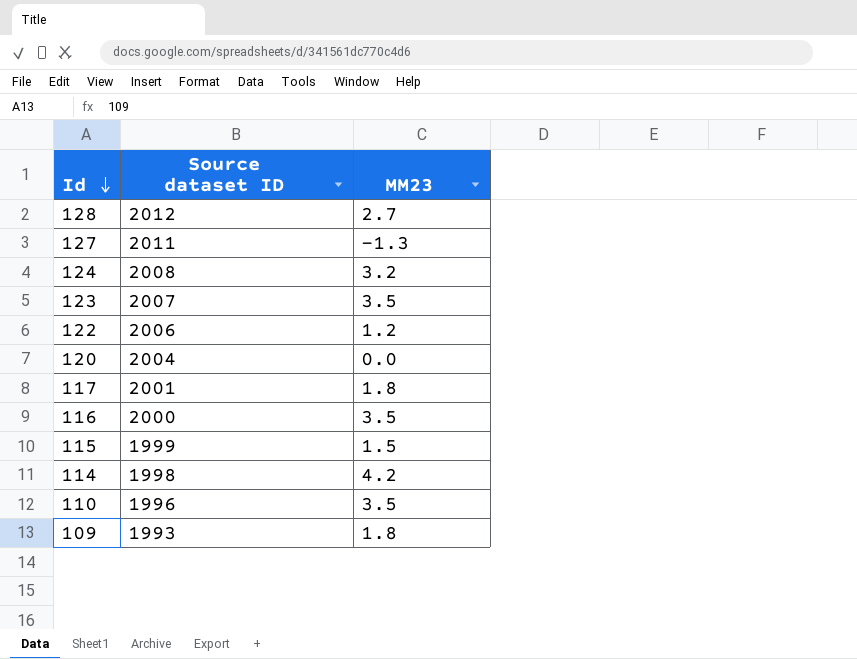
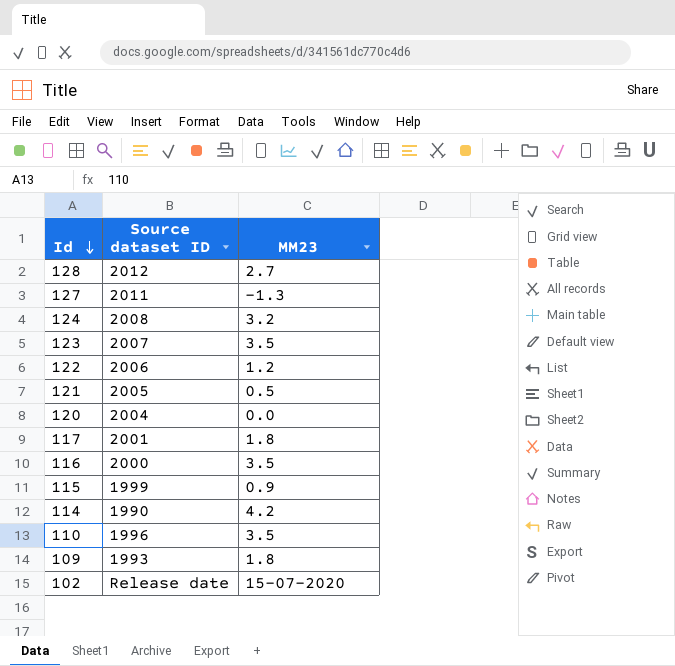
row 121: none -> 2005 | 0.5
115 | MM23: 1.5 -> 0.9
114 | Source dataset ID: 1998 -> 1990
row 102: none -> Release date | 15-07-2020

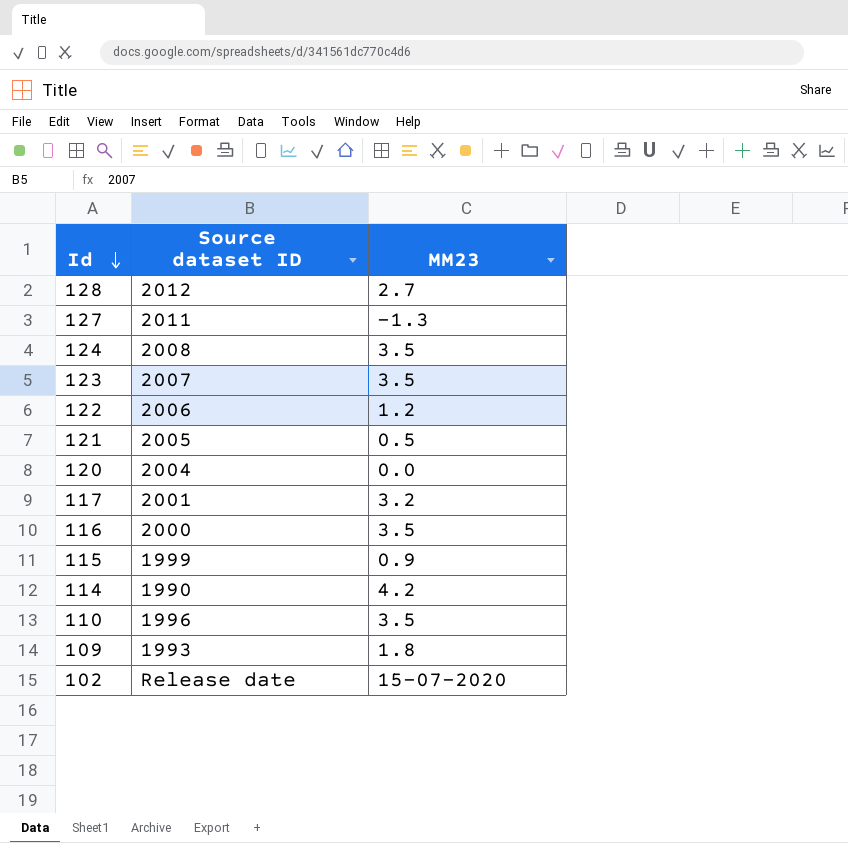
124 | MM23: 3.2 -> 3.5
117 | MM23: 1.8 -> 3.2

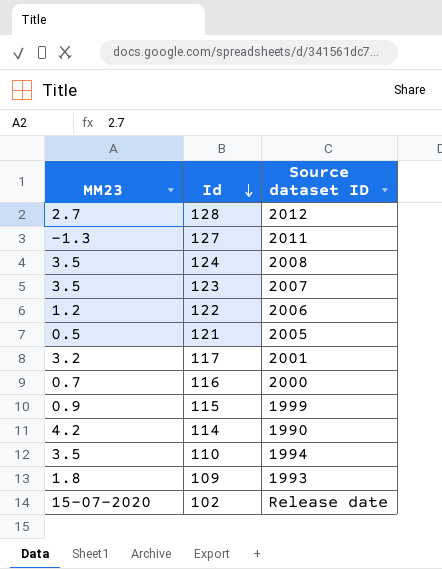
column MM23 | position: 3 -> 1
row 120: 2004 | 0.0 -> none
116 | MM23: 3.5 -> 0.7
110 | Source dataset ID: 1996 -> 1994

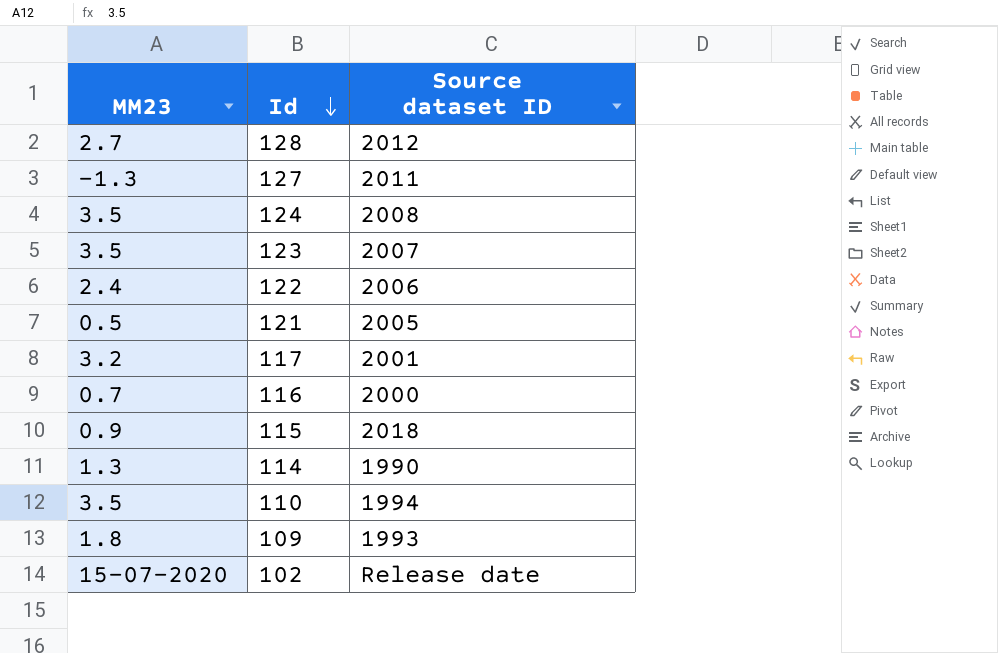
122 | MM23: 1.2 -> 2.4
115 | Source dataset ID: 1999 -> 2018
114 | MM23: 4.2 -> 1.3

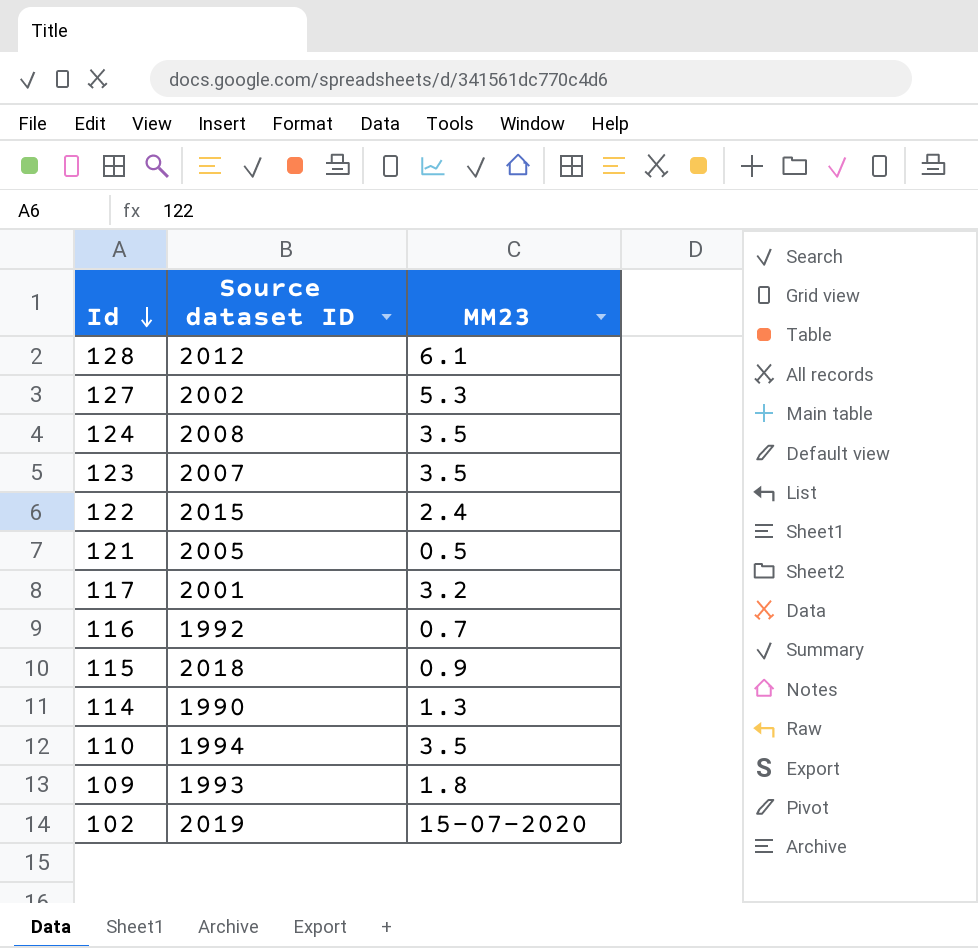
column MM23 | position: 1 -> 3
128 | MM23: 2.7 -> 6.1
127 | Source dataset ID: 2011 -> 2002
127 | MM23: -1.3 -> 5.3
122 | Source dataset ID: 2006 -> 2015
116 | Source dataset ID: 2000 -> 1992
102 | Source dataset ID: Release date -> 2019

